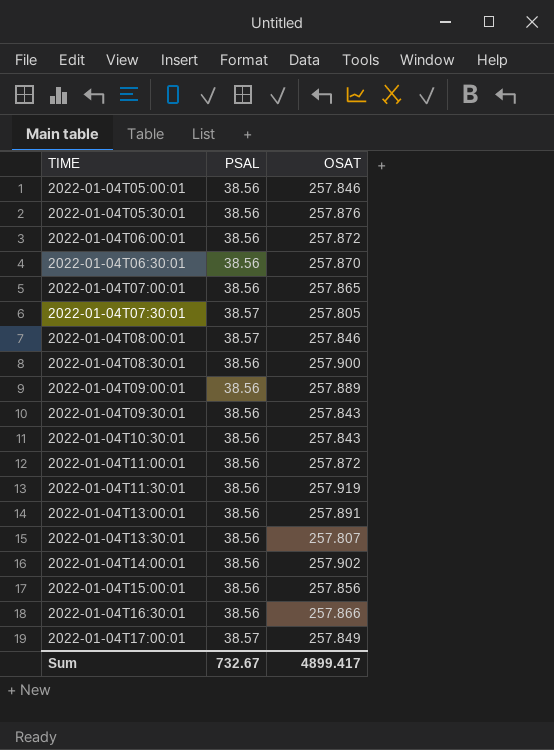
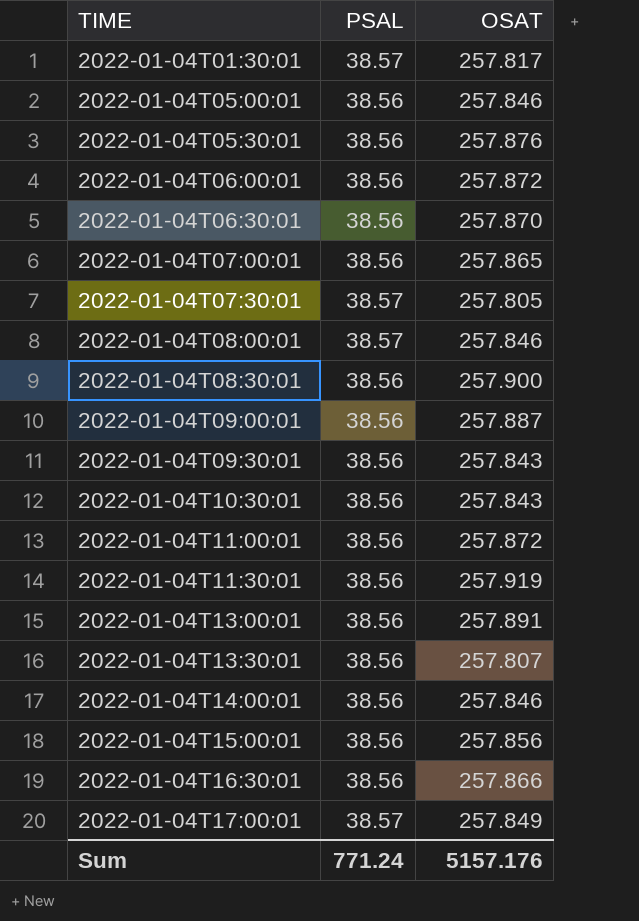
row 2022-01-04T01:30:01: none -> 38.57 | 257.817
2022-01-04T09:00:01 | OSAT: 257.889 -> 257.887
2022-01-04T14:00:01 | OSAT: 257.902 -> 257.846
Sum | PSAL: 732.67 -> 771.24
Sum | OSAT: 4899.417 -> 5157.176

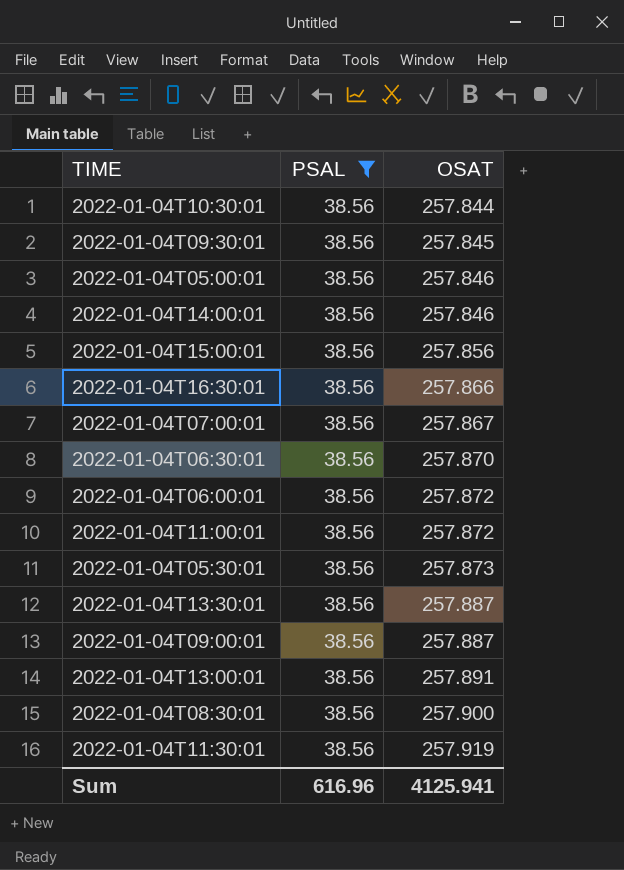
filter: none -> PSAL = 38.56
row order: TIME ascending -> OSAT ascending
2022-01-04T10:30:01 | OSAT: 257.843 -> 257.844
2022-01-04T09:30:01 | OSAT: 257.843 -> 257.845
2022-01-04T07:00:01 | OSAT: 257.865 -> 257.867
2022-01-04T05:30:01 | OSAT: 257.876 -> 257.873
2022-01-04T13:30:01 | OSAT: 257.807 -> 257.887
Sum | PSAL: 771.24 -> 616.96
Sum | OSAT: 5157.176 -> 4125.941

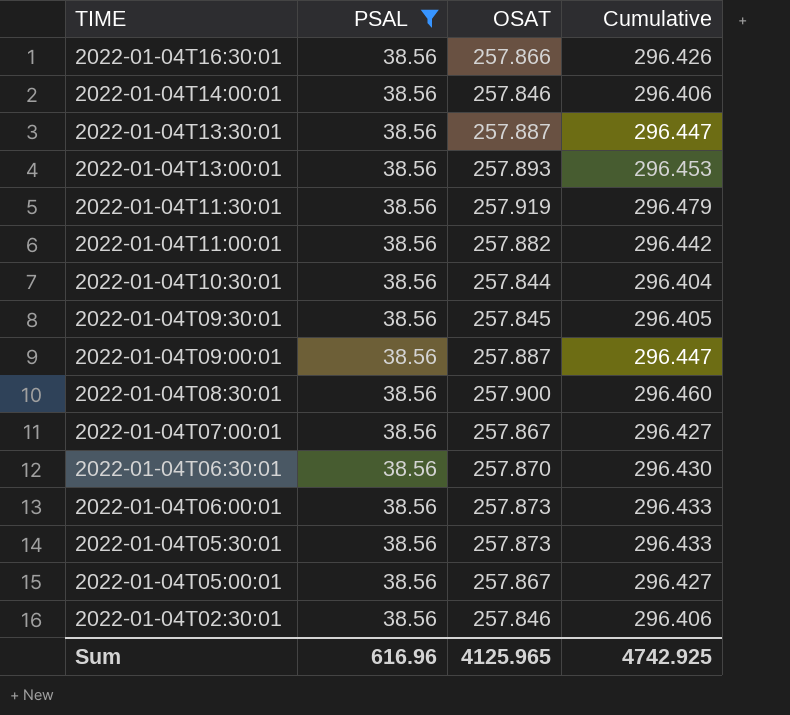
row order: OSAT ascending -> TIME descending
column Cumulative | formula: none -> [PSAL] + [OSAT]
row 2022-01-04T15:00:01: 38.56 | 257.856 -> none
2022-01-04T13:00:01 | OSAT: 257.891 -> 257.893
2022-01-04T11:00:01 | OSAT: 257.872 -> 257.882
2022-01-04T06:00:01 | OSAT: 257.872 -> 257.873
2022-01-04T05:00:01 | OSAT: 257.846 -> 257.867
row 2022-01-04T02:30:01: none -> 38.56 | 257.846 | 296.406
Sum | OSAT: 4125.941 -> 4125.965

